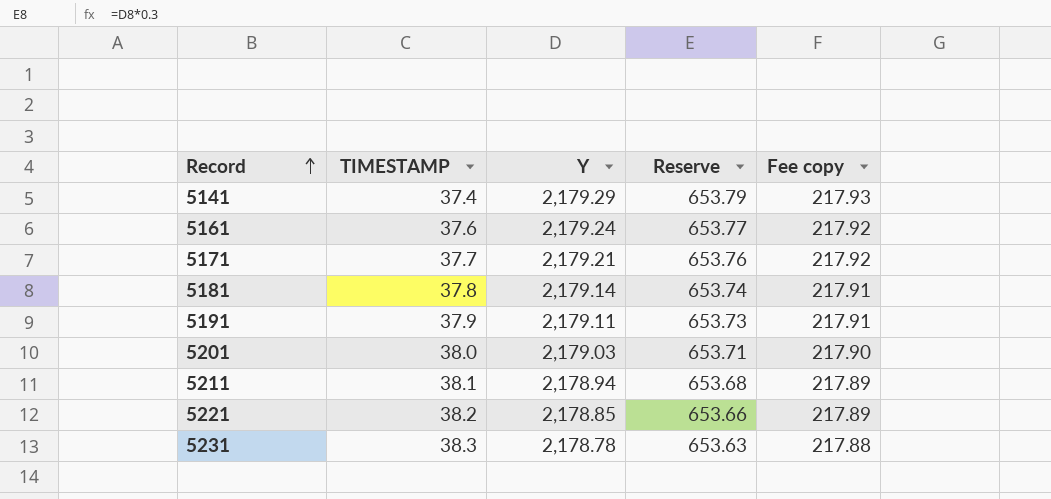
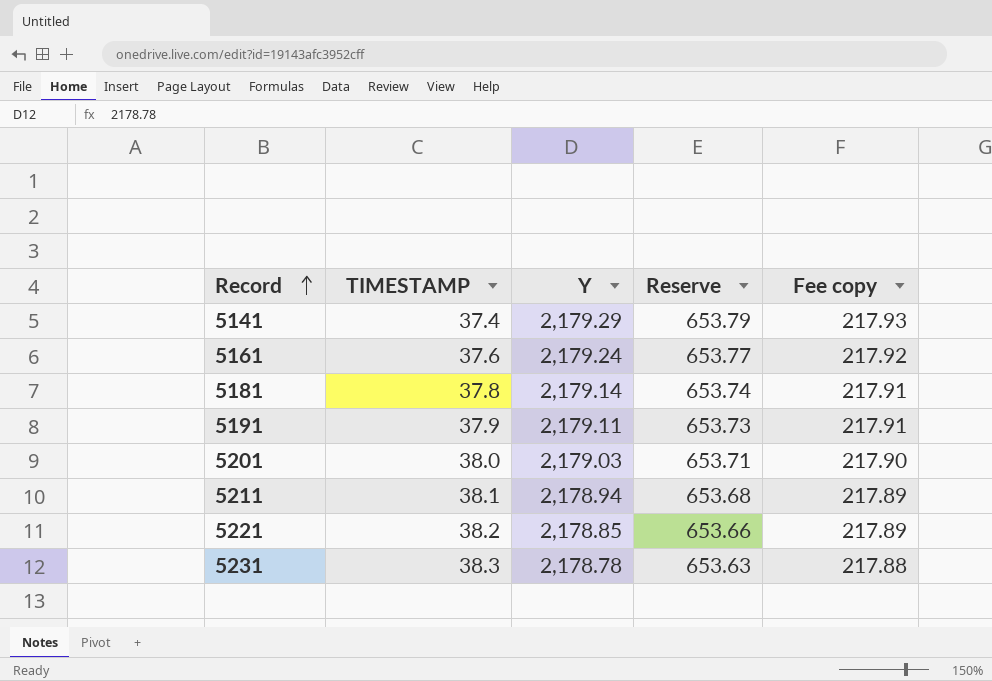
row 5171: 37.7 | 2,179.21 | 653.76 | 217.92 -> none

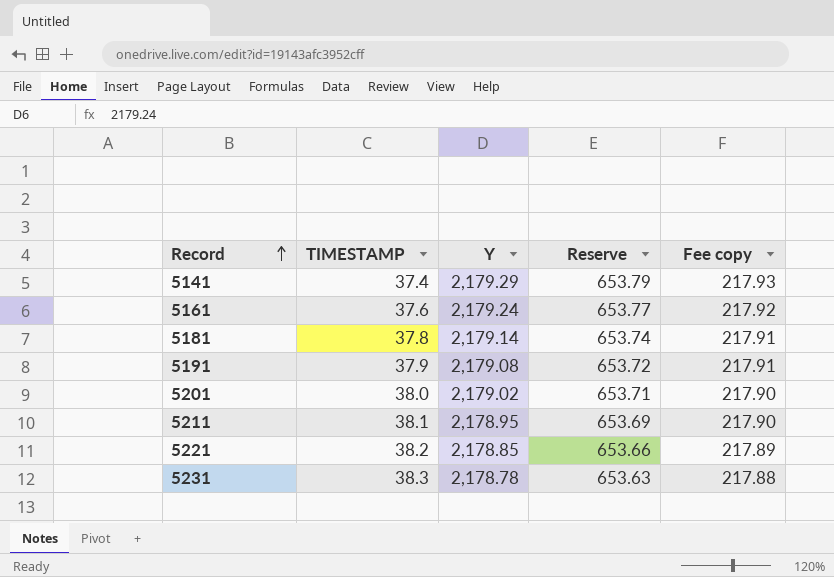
5191 | Y: 2,179.11 -> 2,179.08
5191 | Reserve: 653.73 -> 653.72
5201 | Y: 2,179.03 -> 2,179.02
5211 | Y: 2,178.94 -> 2,178.95
5211 | Reserve: 653.68 -> 653.69
5211 | Fee copy: 217.89 -> 217.90

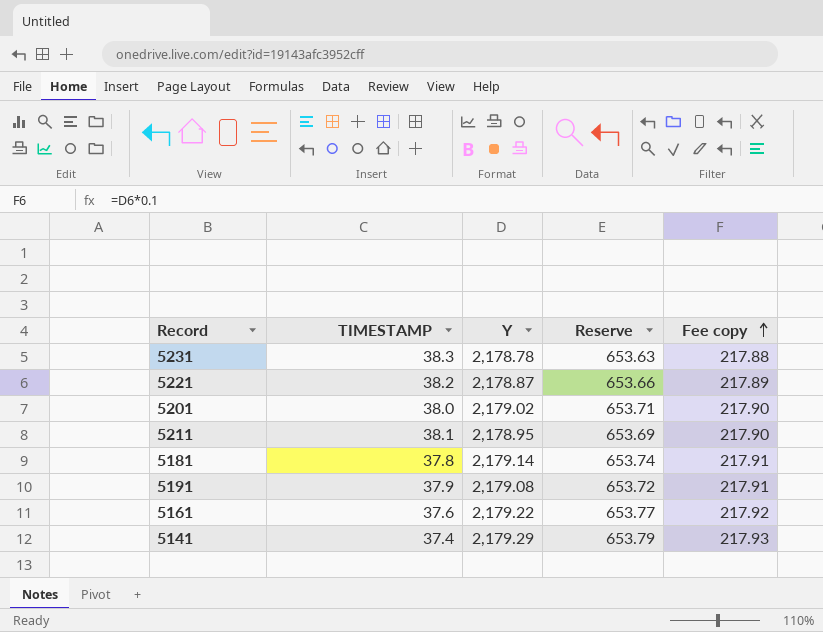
row order: Record ascending -> Fee copy ascending
5221 | Y: 2,178.85 -> 2,178.87
5161 | Y: 2,179.24 -> 2,179.22

